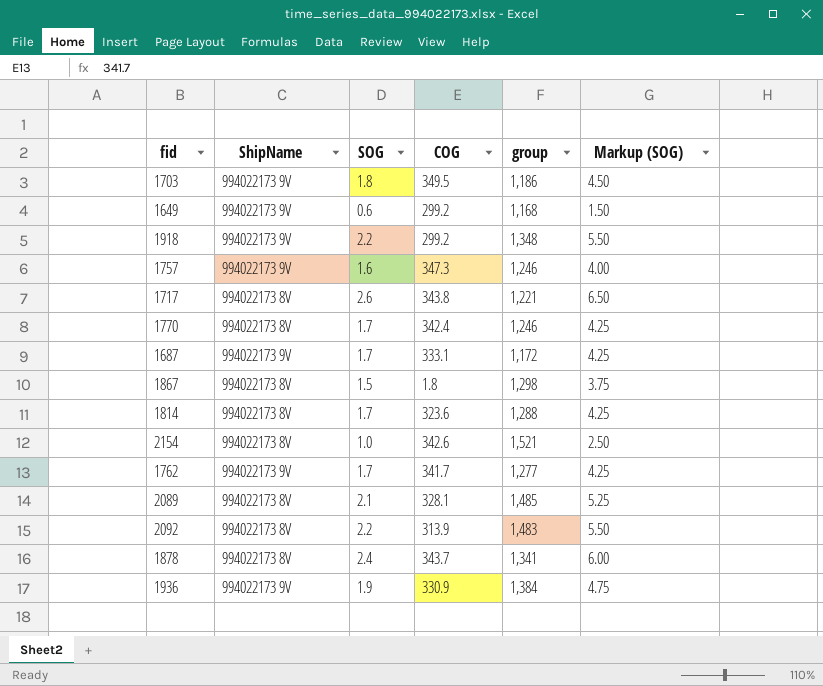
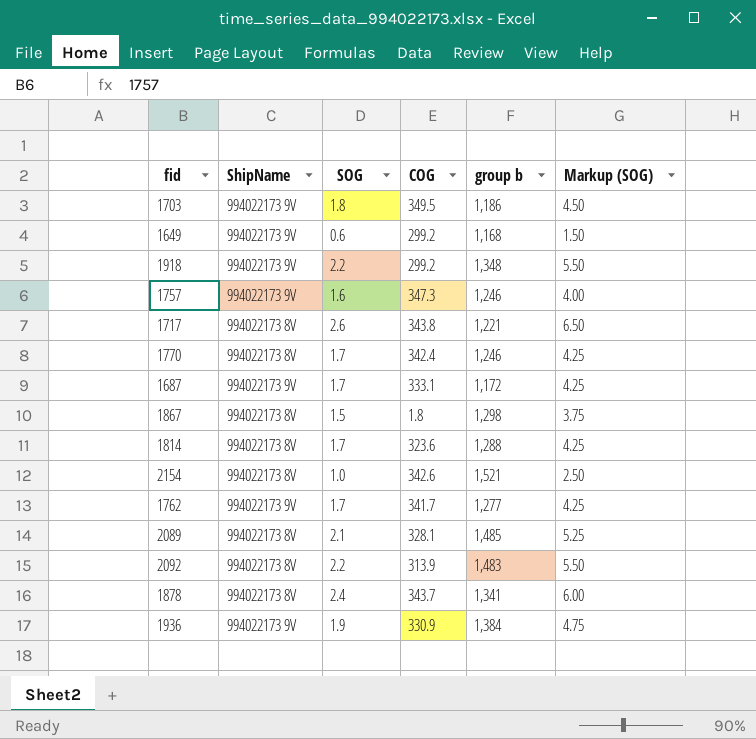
column name: group -> group b

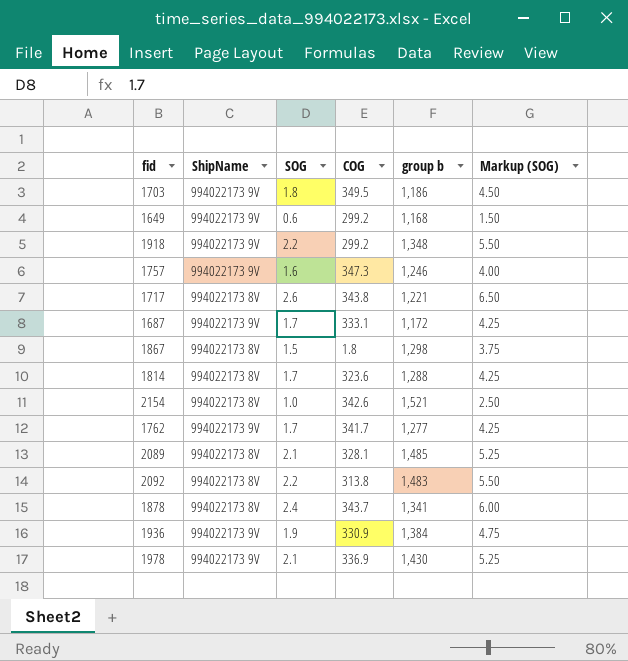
row 1770: 994022173 8V | 1.7 | 342.4 | 1,246 | 4.25 -> none
2092 | COG: 313.9 -> 313.8
row 1978: none -> 994022173 9V | 2.1 | 336.9 | 1,430 | 5.25

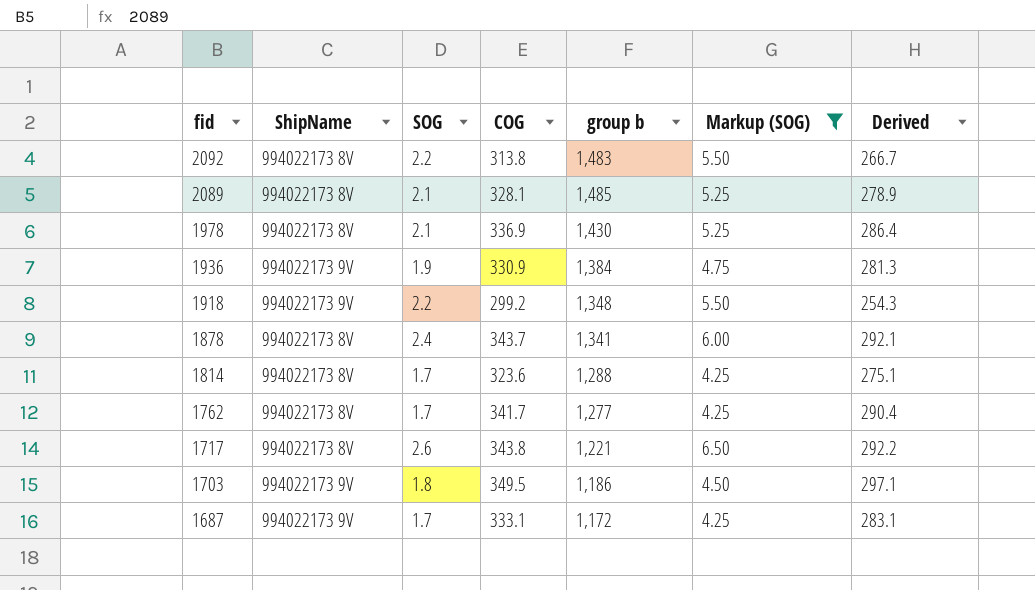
filter: none -> Markup (SOG) >= 4.25
row order: none -> fid descending
column Derived | formula: none -> [COG] * 0.85
1978 | ShipName: 994022173 9V -> 994022173 8V
1762 | ShipName: 994022173 9V -> 994022173 8V

